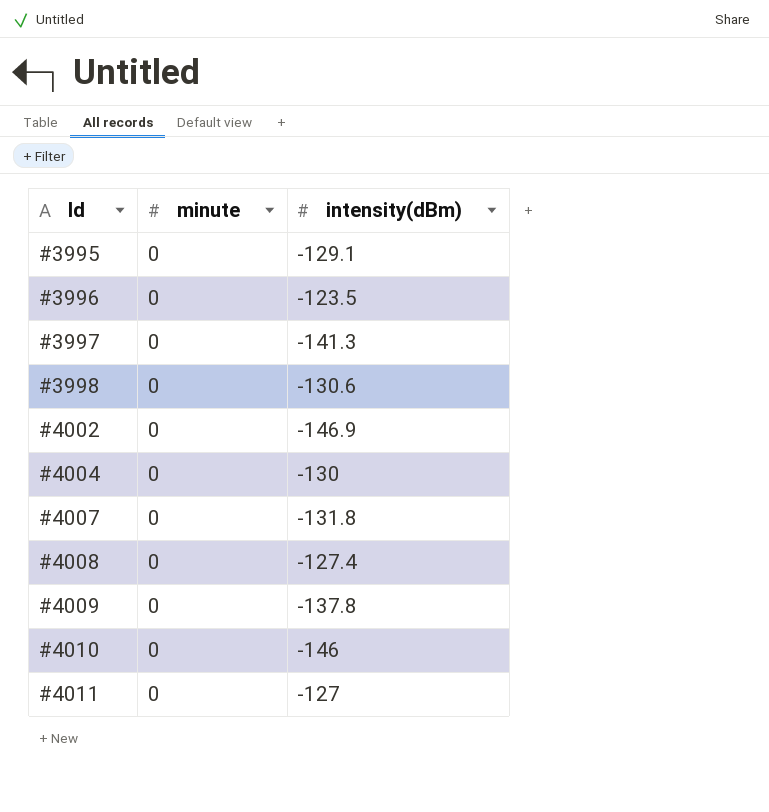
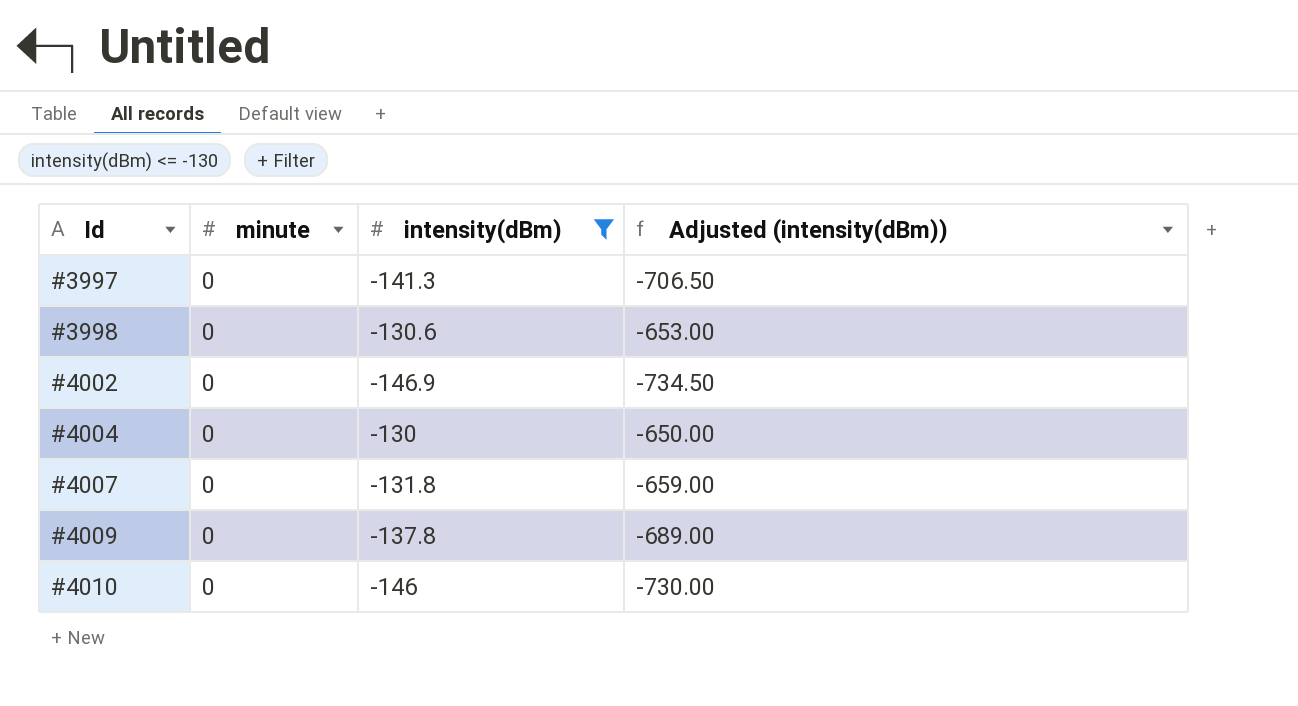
filter: none -> intensity(dBm) <= -130
column Adjusted (intensity(dBm)) | formula: none -> [intensity(dBm)] * 5

